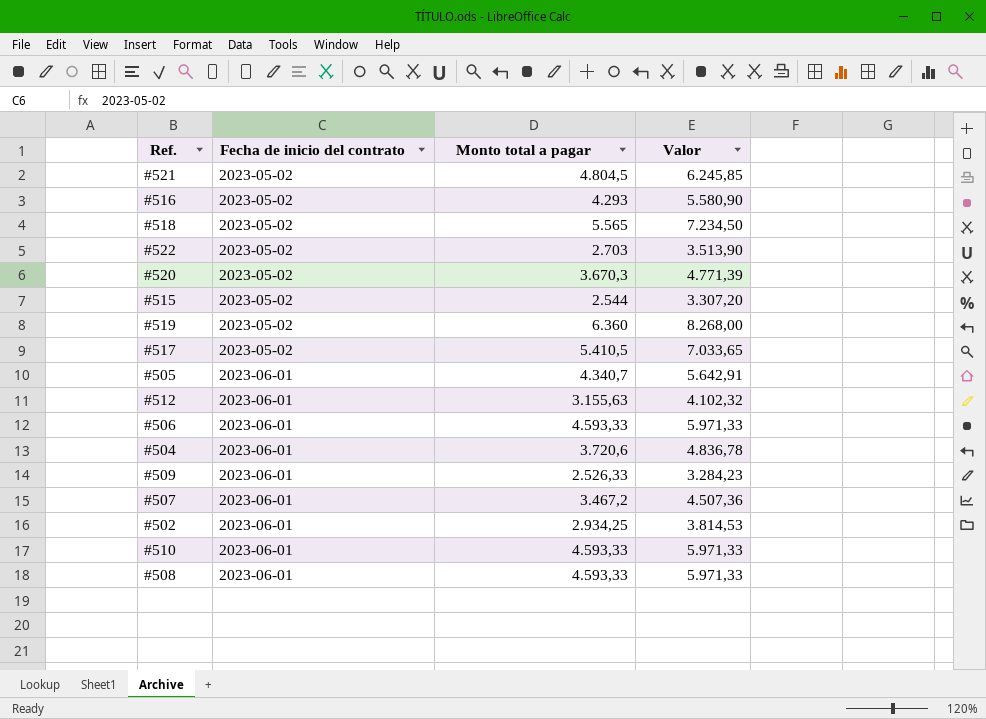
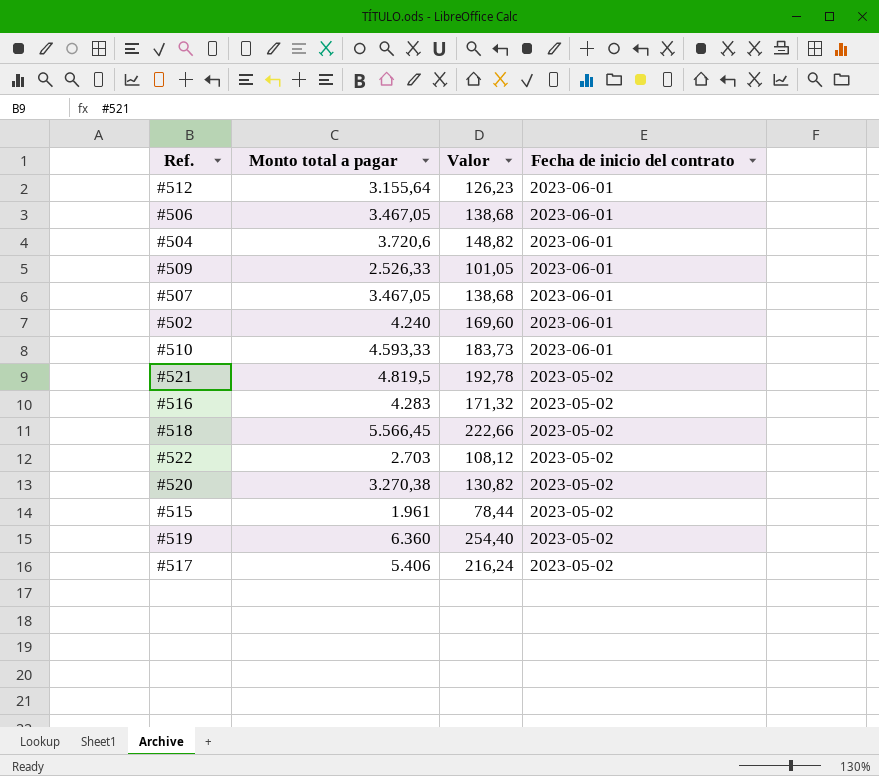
row order: Fecha de inicio del contrato ascending -> Fecha de inicio del contrato descending
column Valor | formula: [Monto total a pagar] * 1,3 -> [Monto total a pagar] * 0,04
column Fecha de inicio del contrato | position: 2 -> 4
row #505: 2023-06-01 | 4.340,7 | 5.642,91 -> none
row #508: 2023-06-01 | 4.593,33 | 5.971,33 -> none
#512 | Monto total a pagar: 3.155,63 -> 3.155,64
#506 | Monto total a pagar: 4.593,33 -> 3.467,05
#507 | Monto total a pagar: 3.467,2 -> 3.467,05
#502 | Monto total a pagar: 2.934,25 -> 4.240
#521 | Monto total a pagar: 4.804,5 -> 4.819,5
#516 | Monto total a pagar: 4.293 -> 4.283
#518 | Monto total a pagar: 5.565 -> 5.566,45
#520 | Monto total a pagar: 3.670,3 -> 3.270,38
#515 | Monto total a pagar: 2.544 -> 1.961
#517 | Monto total a pagar: 5.410,5 -> 5.406

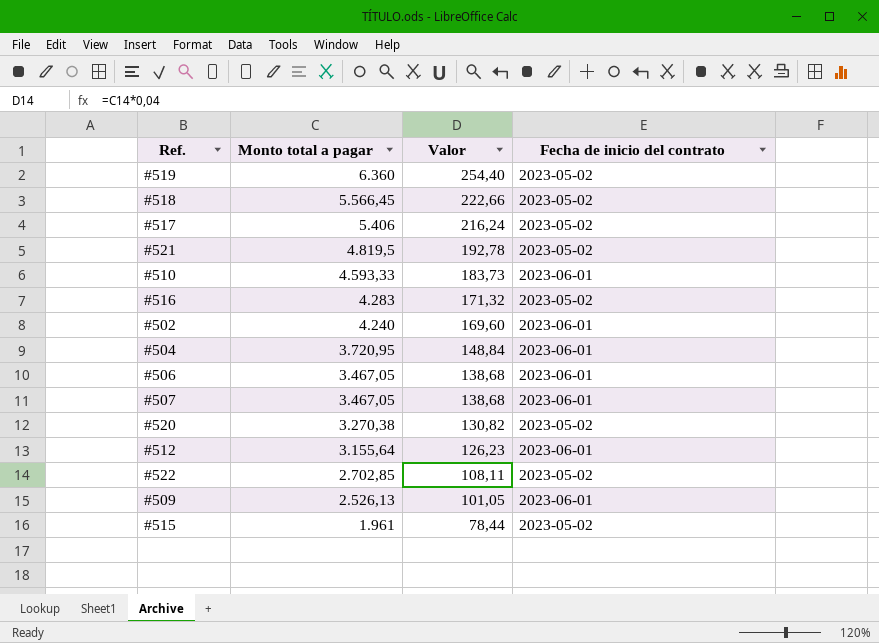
row order: Fecha de inicio del contrato descending -> Monto total a pagar descending
#504 | Monto total a pagar: 3.720,6 -> 3.720,95
#504 | Valor: 148,82 -> 148,84
#522 | Monto total a pagar: 2.703 -> 2.702,85
#522 | Valor: 108,12 -> 108,11
#509 | Monto total a pagar: 2.526,33 -> 2.526,13

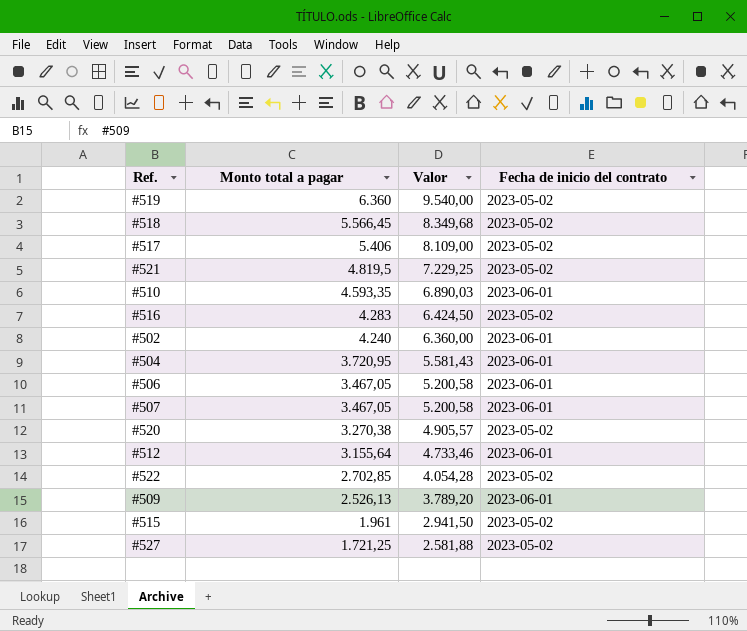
column Valor | formula: [Monto total a pagar] * 0,04 -> [Monto total a pagar] * 1,5
#510 | Monto total a pagar: 4.593,33 -> 4.593,35
row #527: none -> 1.721,25 | 2.581,88 | 2023-05-02

